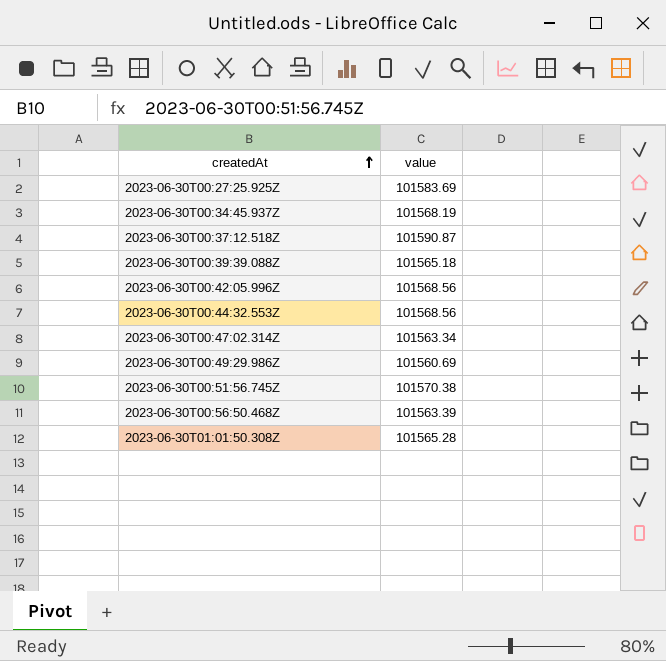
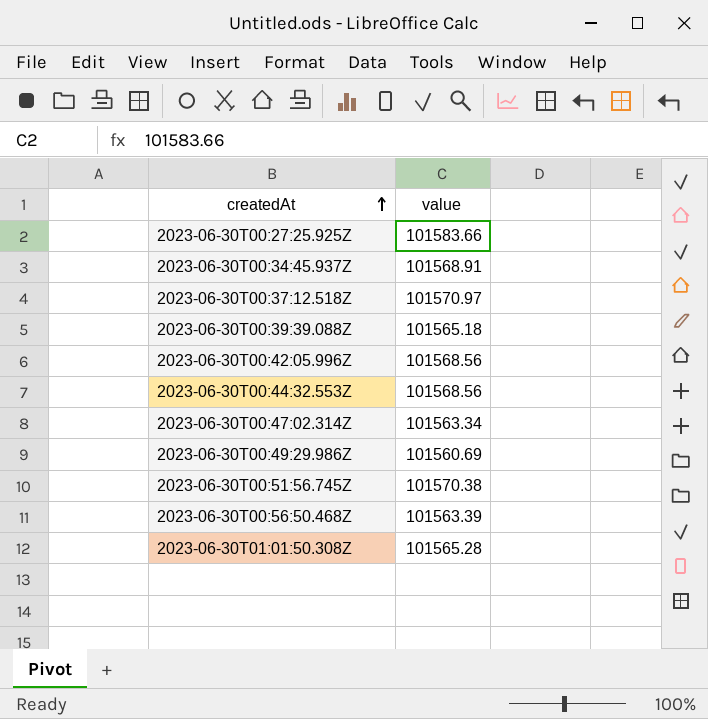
2023-06-30T00:27:25.925Z | value: 101583.69 -> 101583.66
2023-06-30T00:34:45.937Z | value: 101568.19 -> 101568.91
2023-06-30T00:37:12.518Z | value: 101590.87 -> 101570.97

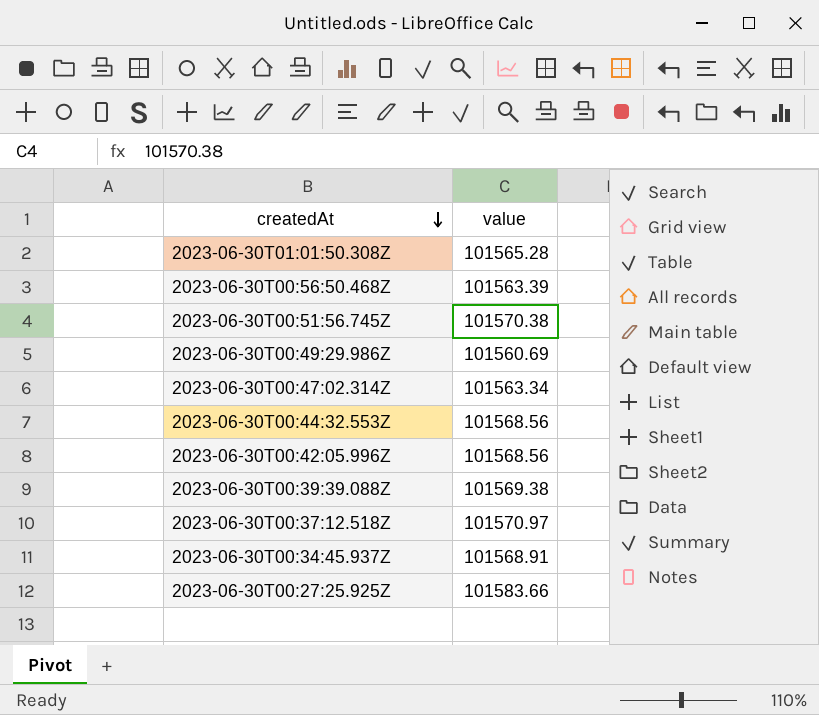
row order: createdAt ascending -> createdAt descending
2023-06-30T00:39:39.088Z | value: 101565.18 -> 101569.38

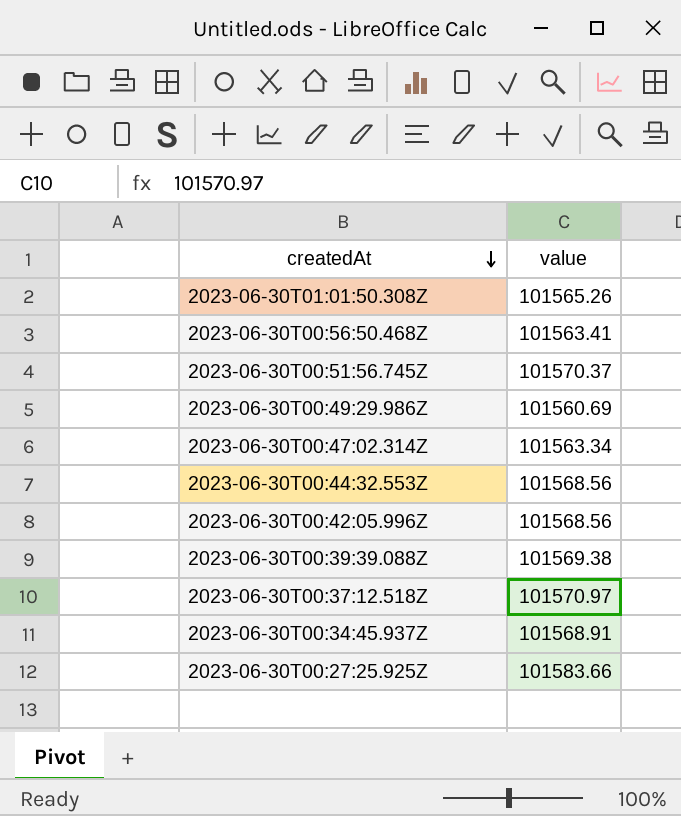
2023-06-30T01:01:50.308Z | value: 101565.28 -> 101565.26
2023-06-30T00:56:50.468Z | value: 101563.39 -> 101563.41
2023-06-30T00:51:56.745Z | value: 101570.38 -> 101570.37

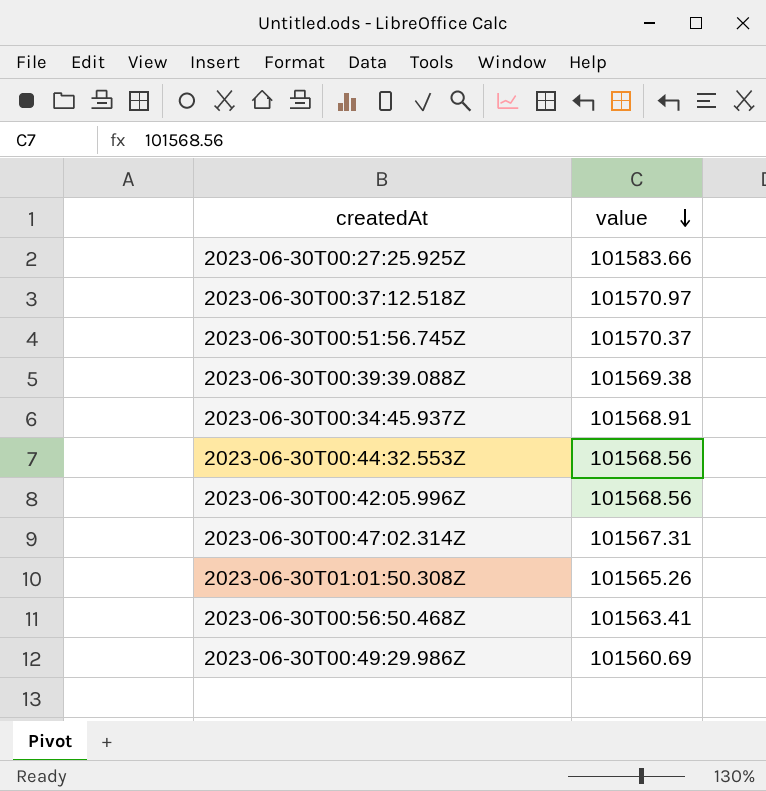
row order: createdAt descending -> value descending
2023-06-30T00:47:02.314Z | value: 101563.34 -> 101567.31

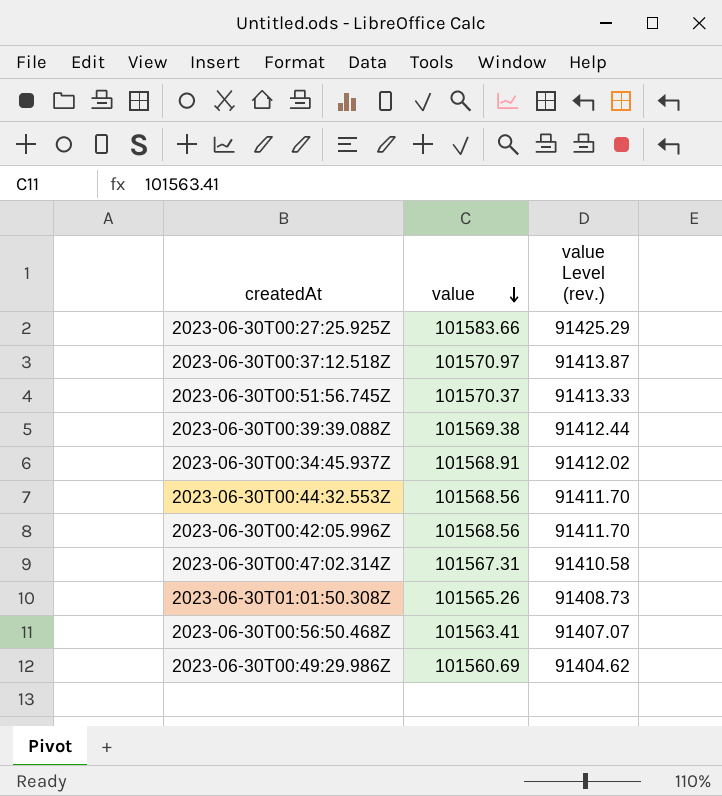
column value Level (rev.) | formula: none -> [value] * 0.9

